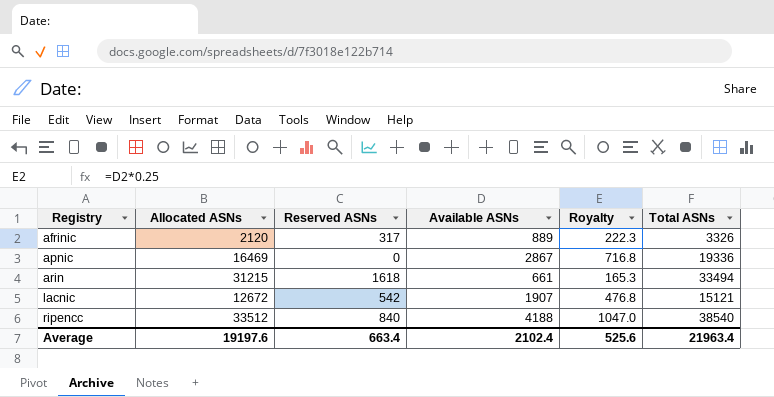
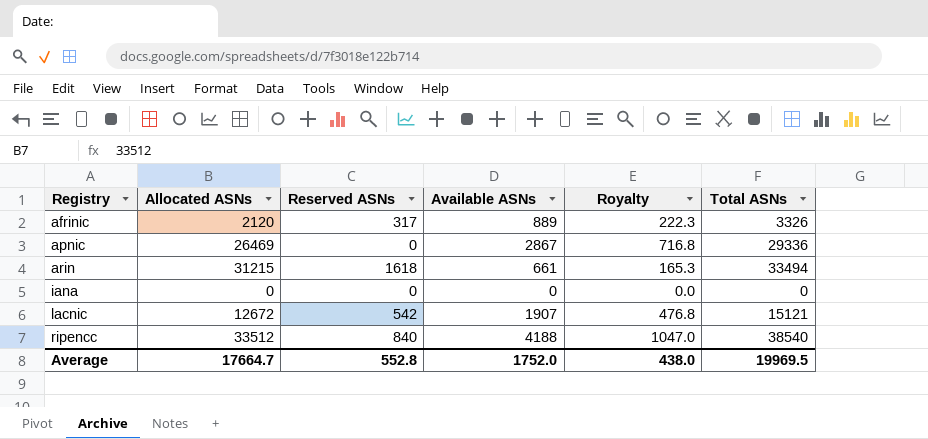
apnic | Allocated ASNs: 16469 -> 26469
apnic | Total ASNs: 19336 -> 29336
row iana: none -> 0 | 0 | 0 | 0.0 | 0
Average | Allocated ASNs: 19197.6 -> 17664.7
Average | Reserved ASNs: 663.4 -> 552.8
Average | Available ASNs: 2102.4 -> 1752.0
Average | Royalty: 525.6 -> 438.0
Average | Total ASNs: 21963.4 -> 19969.5

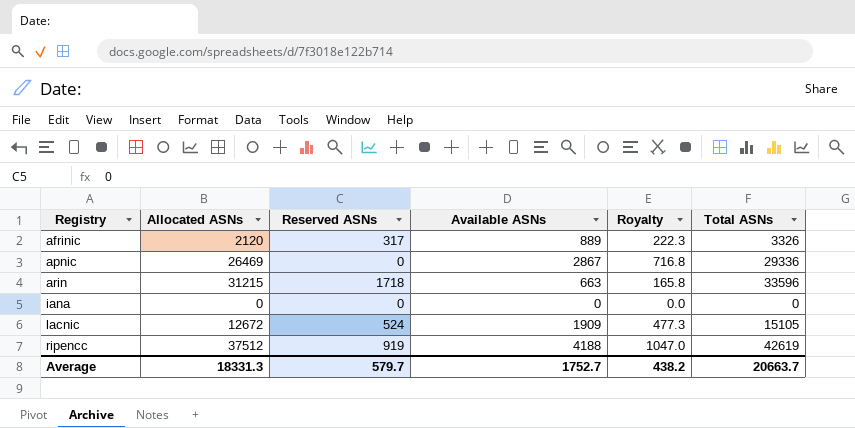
arin | Reserved ASNs: 1618 -> 1718
arin | Available ASNs: 661 -> 663
arin | Royalty: 165.3 -> 165.8
arin | Total ASNs: 33494 -> 33596
lacnic | Reserved ASNs: 542 -> 524
lacnic | Available ASNs: 1907 -> 1909
lacnic | Royalty: 476.8 -> 477.3
lacnic | Total ASNs: 15121 -> 15105
ripencc | Allocated ASNs: 33512 -> 37512
ripencc | Reserved ASNs: 840 -> 919
ripencc | Total ASNs: 38540 -> 42619
Average | Allocated ASNs: 17664.7 -> 18331.3
Average | Reserved ASNs: 552.8 -> 579.7
Average | Available ASNs: 1752.0 -> 1752.7
Average | Royalty: 438.0 -> 438.2
Average | Total ASNs: 19969.5 -> 20663.7

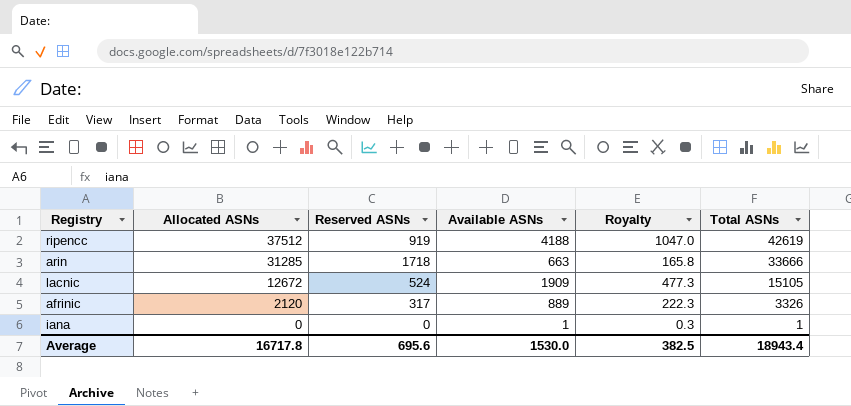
row order: Registry ascending -> Allocated ASNs descending
row apnic: 26469 | 0 | 2867 | 716.8 | 29336 -> none
arin | Allocated ASNs: 31215 -> 31285
arin | Total ASNs: 33596 -> 33666
iana | Available ASNs: 0 -> 1
iana | Royalty: 0.0 -> 0.3
iana | Total ASNs: 0 -> 1
Average | Allocated ASNs: 18331.3 -> 16717.8
Average | Reserved ASNs: 579.7 -> 695.6
Average | Available ASNs: 1752.7 -> 1530.0
Average | Royalty: 438.2 -> 382.5
Average | Total ASNs: 20663.7 -> 18943.4

